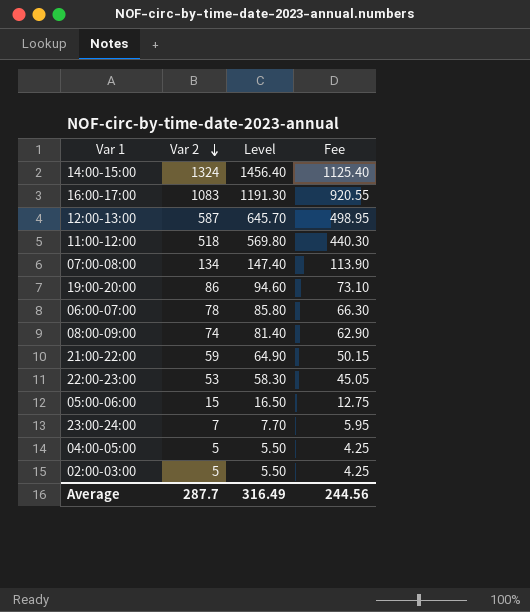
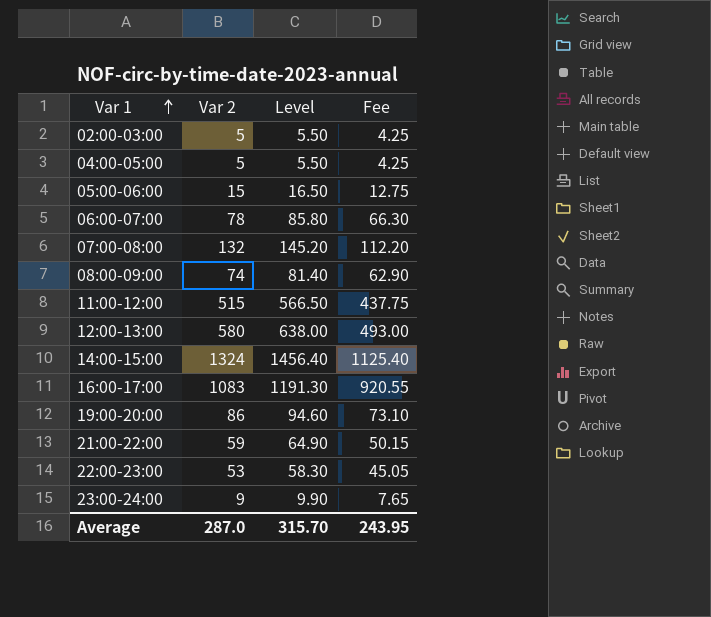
row order: Var 2 descending -> Var 1 ascending
07:00-08:00 | Var 2: 134 -> 132
07:00-08:00 | Level: 147.40 -> 145.20
07:00-08:00 | Fee: 113.90 -> 112.20
11:00-12:00 | Var 2: 518 -> 515
11:00-12:00 | Level: 569.80 -> 566.50
11:00-12:00 | Fee: 440.30 -> 437.75
12:00-13:00 | Var 2: 587 -> 580
12:00-13:00 | Level: 645.70 -> 638.00
12:00-13:00 | Fee: 498.95 -> 493.00
23:00-24:00 | Var 2: 7 -> 9
23:00-24:00 | Level: 7.70 -> 9.90
23:00-24:00 | Fee: 5.95 -> 7.65
Average | Var 2: 287.7 -> 287.0
Average | Level: 316.49 -> 315.70
Average | Fee: 244.56 -> 243.95

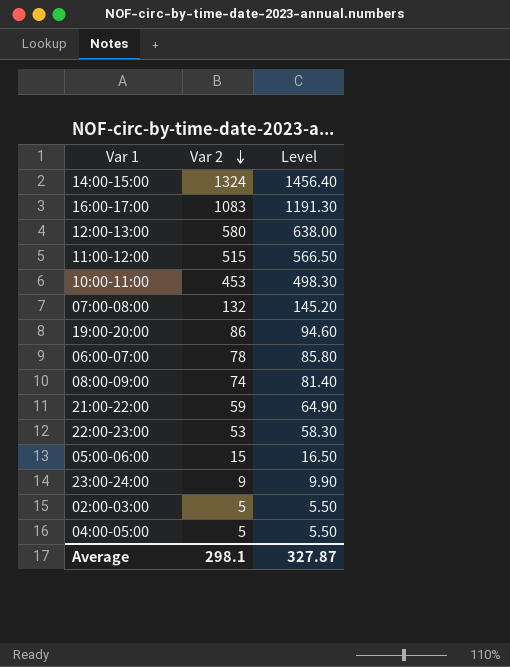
row order: Var 1 ascending -> Var 2 descending
column Fee | formula: [Var 2] * 0.85 -> none
row 10:00-11:00: none -> 453 | 498.30
Average | Var 2: 287.0 -> 298.1
Average | Level: 315.70 -> 327.87

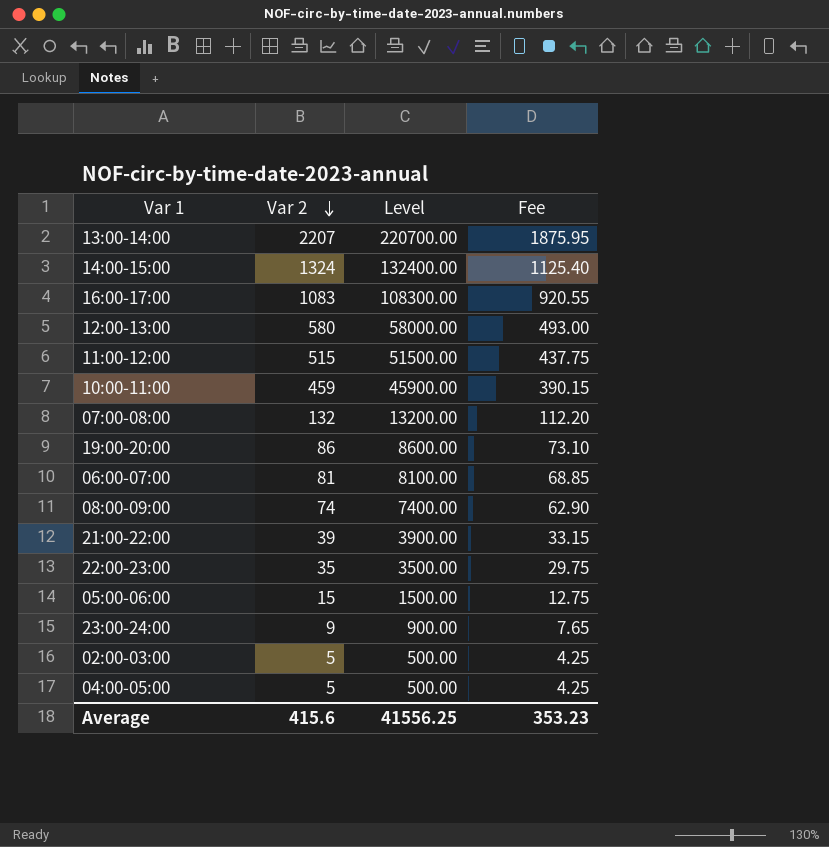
column Level | formula: [Var 2] * 1.1 -> [Var 2] * 100
column Fee | formula: none -> [Var 2] * 0.85
row 13:00-14:00: none -> 2207 | 220700.00 | 1875.95
10:00-11:00 | Var 2: 453 -> 459
06:00-07:00 | Var 2: 78 -> 81
21:00-22:00 | Var 2: 59 -> 39
22:00-23:00 | Var 2: 53 -> 35
Average | Var 2: 298.1 -> 415.6
Average | Level: 327.87 -> 41556.25

